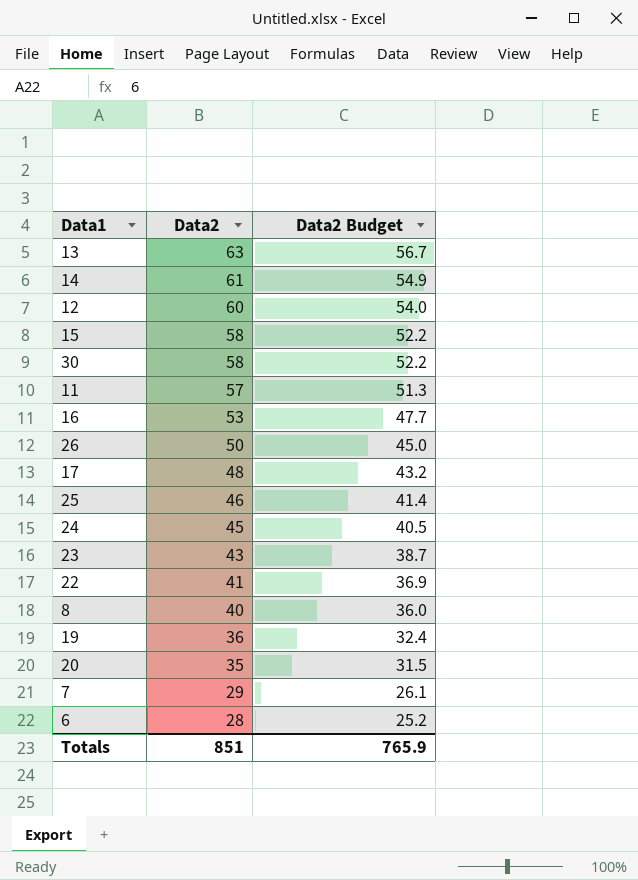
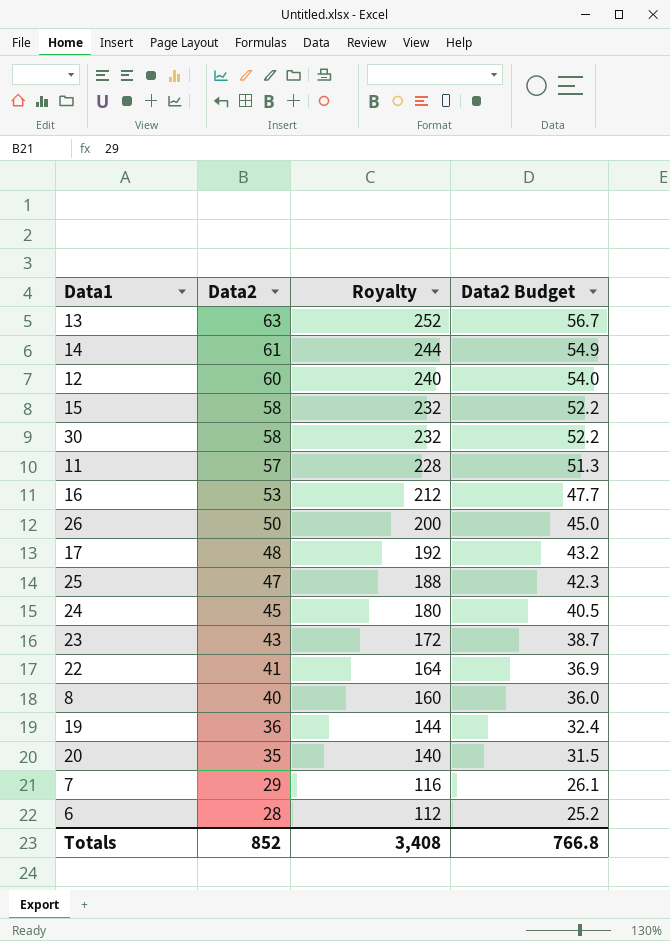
column Royalty | formula: none -> [Data2] * 4
25 | Data2: 46 -> 47
25 | Data2 Budget: 41.4 -> 42.3
Totals | Data2: 851 -> 852
Totals | Data2 Budget: 765.9 -> 766.8

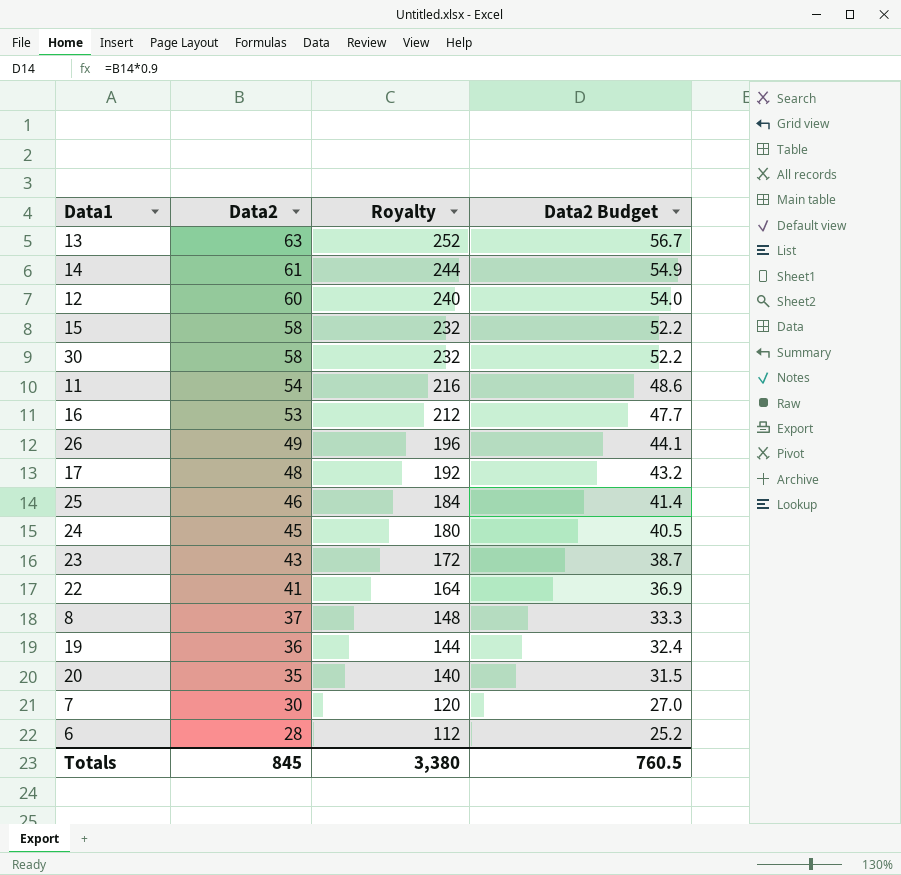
11 | Data2: 57 -> 54
11 | Royalty: 228 -> 216
11 | Data2 Budget: 51.3 -> 48.6
26 | Data2: 50 -> 49
26 | Royalty: 200 -> 196
26 | Data2 Budget: 45.0 -> 44.1
25 | Data2: 47 -> 46
25 | Royalty: 188 -> 184
25 | Data2 Budget: 42.3 -> 41.4
8 | Data2: 40 -> 37
8 | Royalty: 160 -> 148
8 | Data2 Budget: 36.0 -> 33.3
7 | Data2: 29 -> 30
7 | Royalty: 116 -> 120
7 | Data2 Budget: 26.1 -> 27.0
Totals | Data2: 852 -> 845
Totals | Royalty: 3,408 -> 3,380
Totals | Data2 Budget: 766.8 -> 760.5

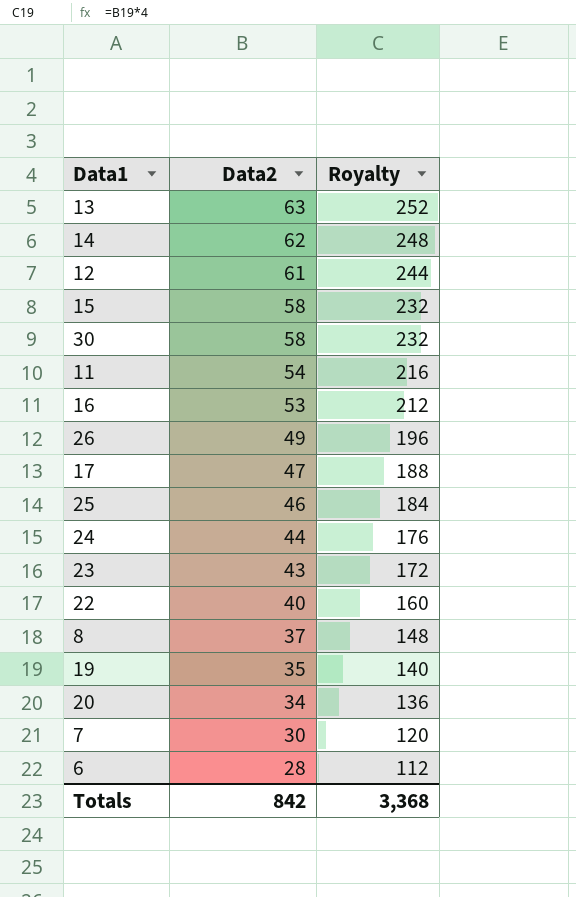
column Data2 Budget | formula: [Data2] * 0.9 -> none
14 | Data2: 61 -> 62
14 | Royalty: 244 -> 248
12 | Data2: 60 -> 61
12 | Royalty: 240 -> 244
17 | Data2: 48 -> 47
17 | Royalty: 192 -> 188
24 | Data2: 45 -> 44
24 | Royalty: 180 -> 176
22 | Data2: 41 -> 40
22 | Royalty: 164 -> 160
19 | Data2: 36 -> 35
19 | Royalty: 144 -> 140
20 | Data2: 35 -> 34
20 | Royalty: 140 -> 136
Totals | Data2: 845 -> 842
Totals | Royalty: 3,380 -> 3,368

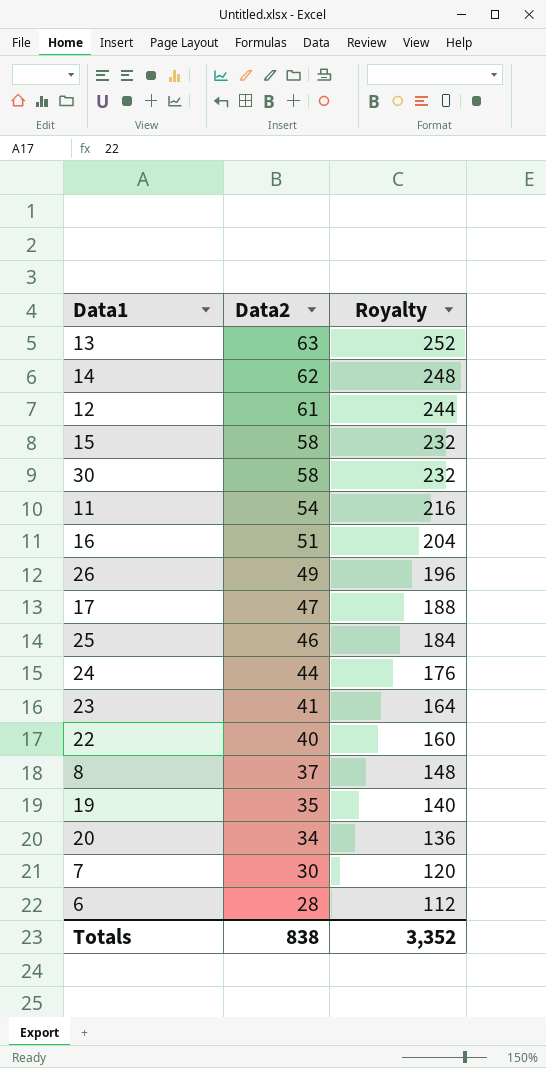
16 | Data2: 53 -> 51
16 | Royalty: 212 -> 204
23 | Data2: 43 -> 41
23 | Royalty: 172 -> 164
Totals | Data2: 842 -> 838
Totals | Royalty: 3,368 -> 3,352

